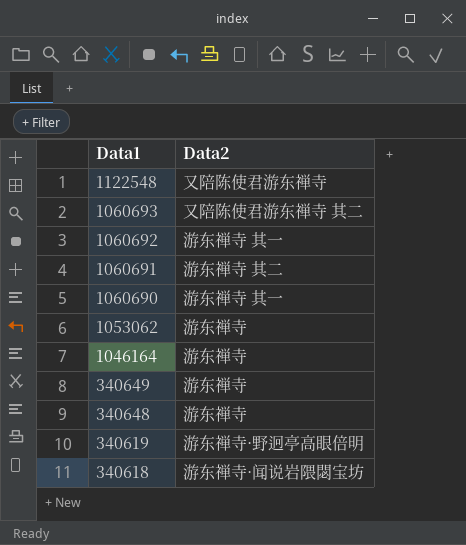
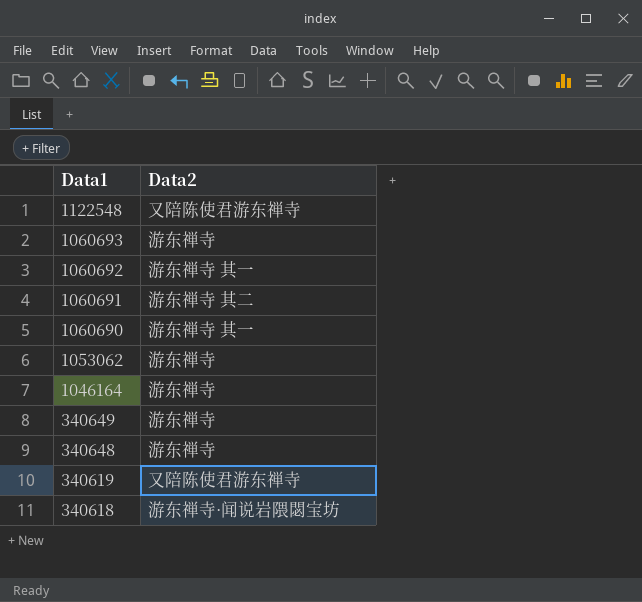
1060693 | Data2: 又陪陈使君游东禅寺 其二 -> 游东禅寺
340619 | Data2: 游东禅寺·野迥亭高眼倍明 -> 又陪陈使君游东禅寺

